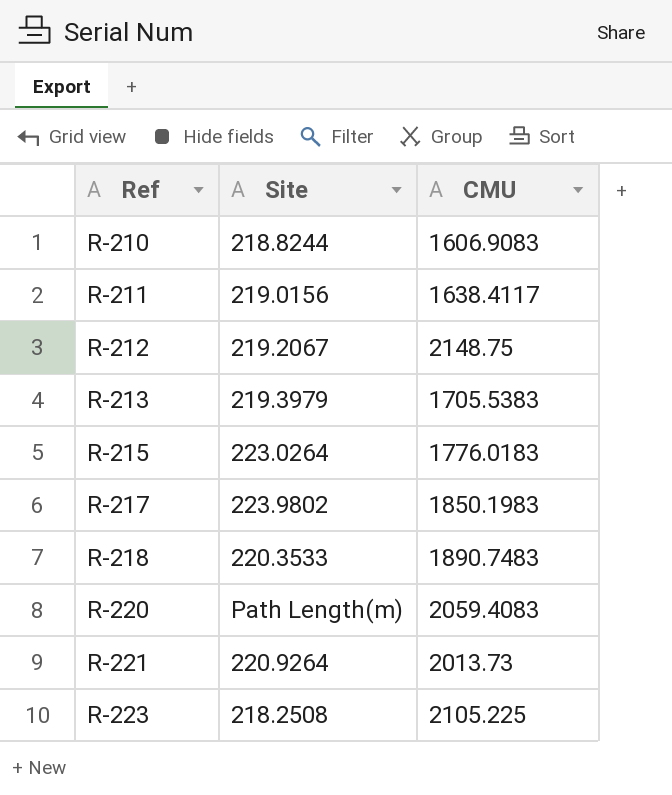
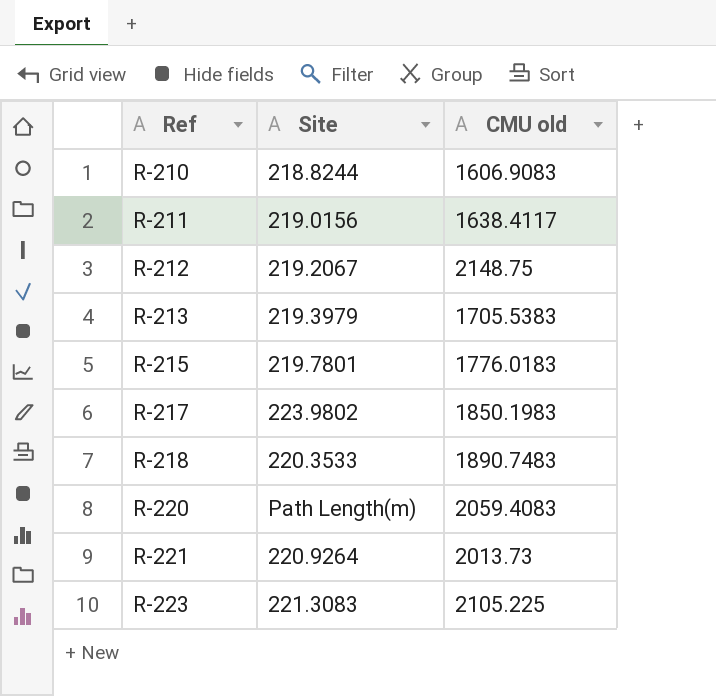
column name: CMU -> CMU old
R-215 | Site: 223.0264 -> 219.7801
R-223 | Site: 218.2508 -> 221.3083

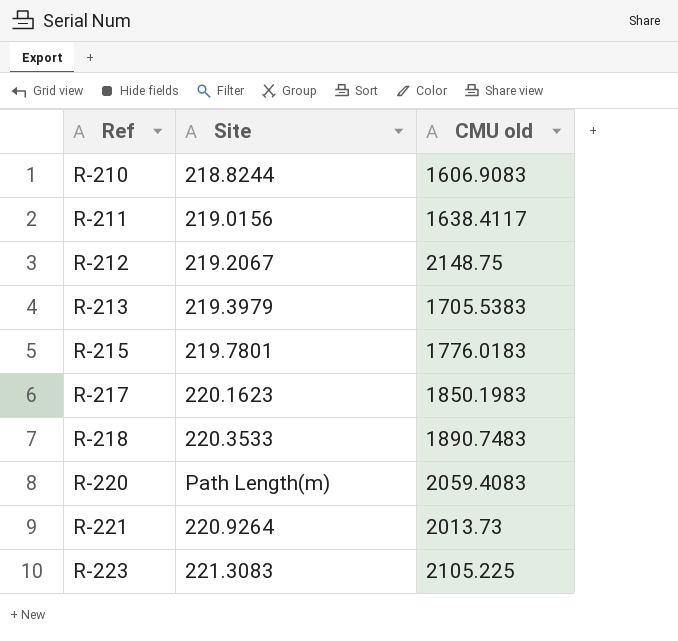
R-217 | Site: 223.9802 -> 220.1623

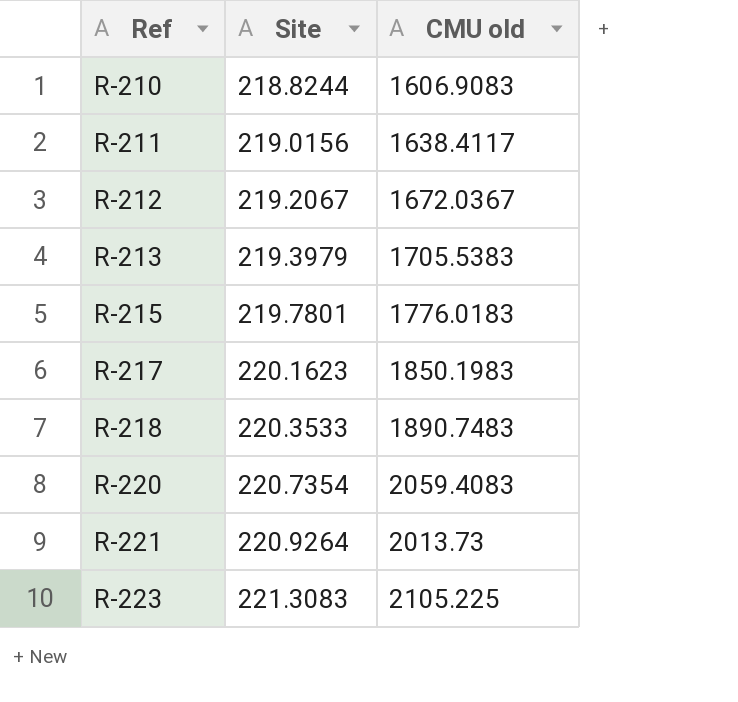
R-212 | CMU old: 2148.75 -> 1672.0367
R-220 | Site: Path Length(m) -> 220.7354

